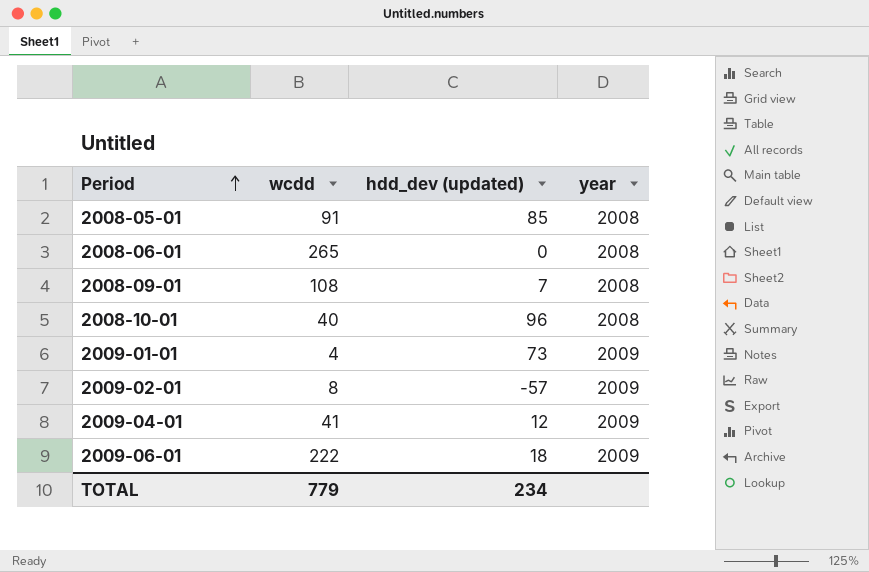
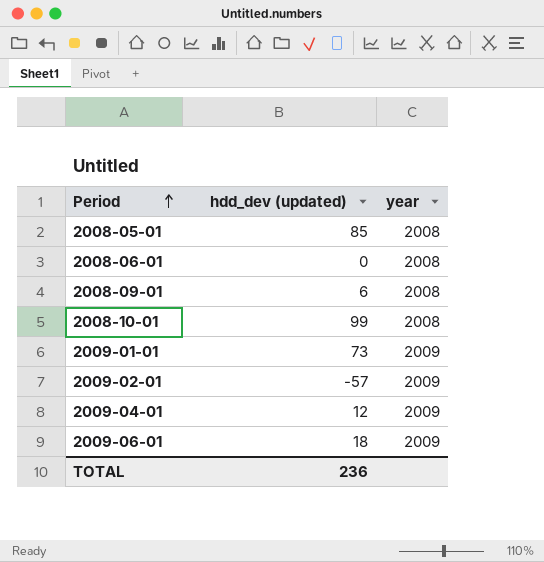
column wcdd | position: 2 -> none
2008-09-01 | hdd_dev (updated): 7 -> 6
2008-10-01 | hdd_dev (updated): 96 -> 99
TOTAL | hdd_dev (updated): 234 -> 236

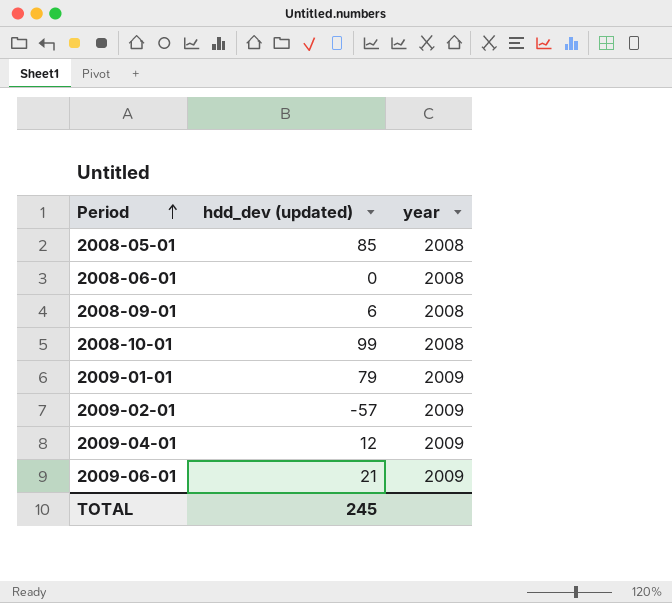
2009-01-01 | hdd_dev (updated): 73 -> 79
2009-06-01 | hdd_dev (updated): 18 -> 21
TOTAL | hdd_dev (updated): 236 -> 245

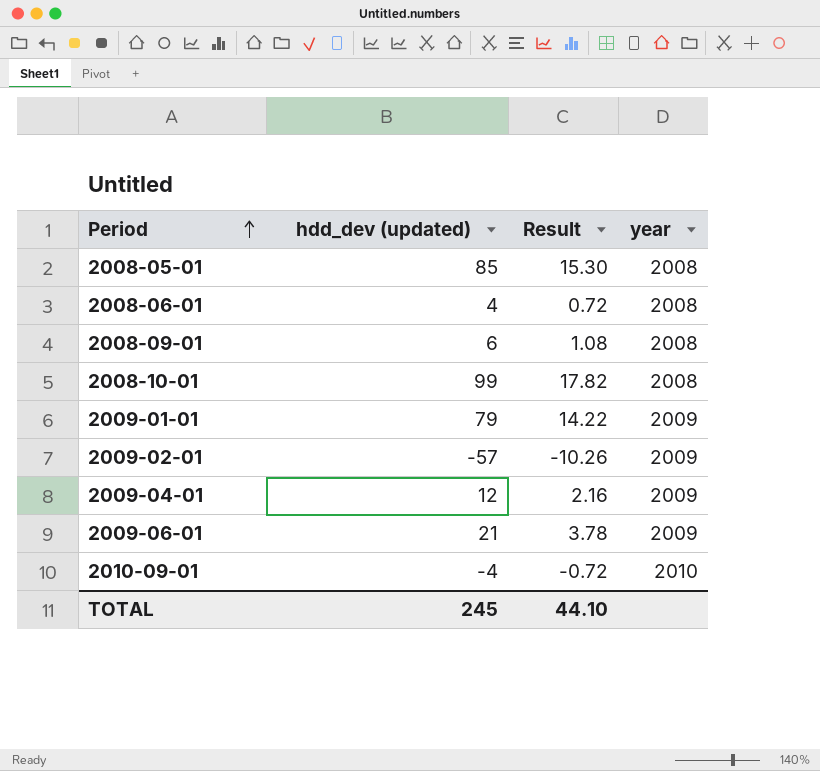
column Result | formula: none -> [hdd_dev (updated)] * 0.18
2008-06-01 | hdd_dev (updated): 0 -> 4
row 2010-09-01: none -> -4 | -0.72 | 2010

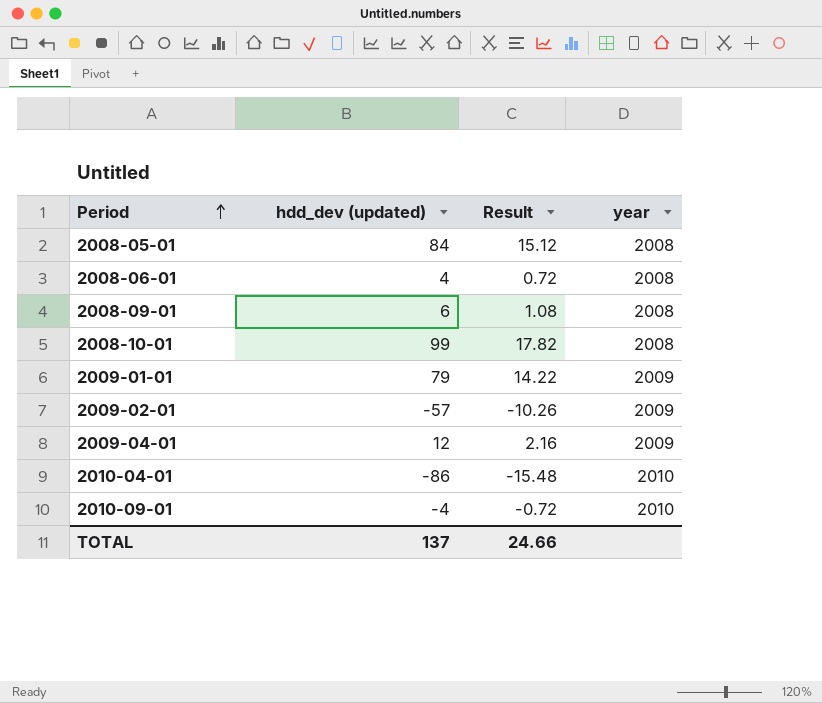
row 2009-06-01: 21 | 3.78 | 2009 -> none
2008-05-01 | hdd_dev (updated): 85 -> 84
2008-05-01 | Result: 15.30 -> 15.12
row 2010-04-01: none -> -86 | -15.48 | 2010
TOTAL | hdd_dev (updated): 245 -> 137
TOTAL | Result: 44.10 -> 24.66

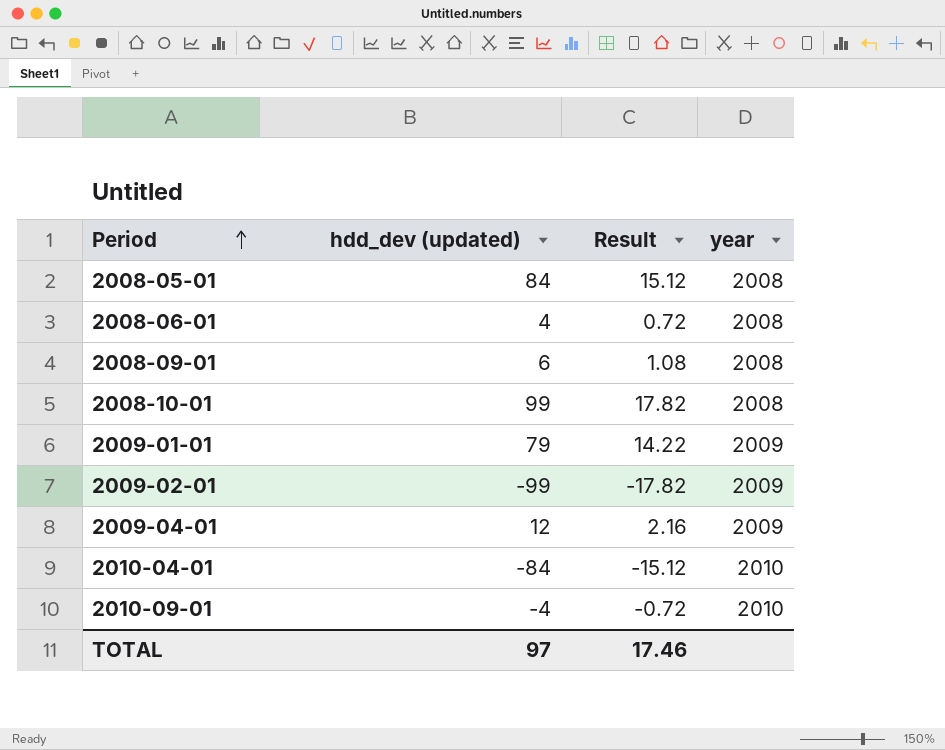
2009-02-01 | hdd_dev (updated): -57 -> -99
2009-02-01 | Result: -10.26 -> -17.82
2010-04-01 | hdd_dev (updated): -86 -> -84
2010-04-01 | Result: -15.48 -> -15.12
TOTAL | hdd_dev (updated): 137 -> 97
TOTAL | Result: 24.66 -> 17.46

